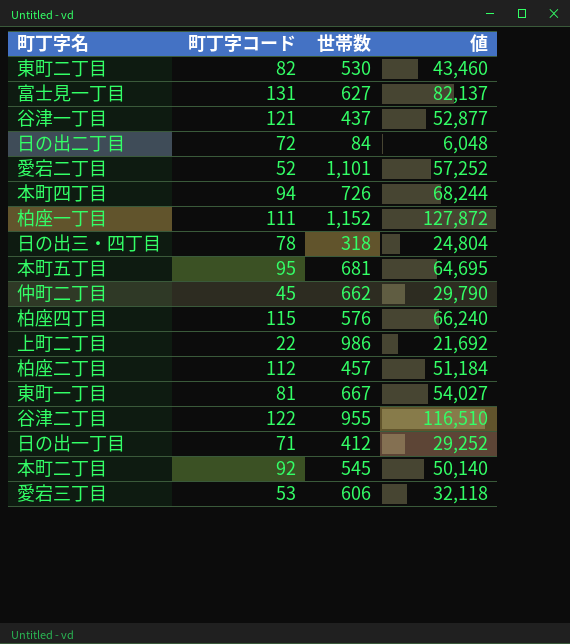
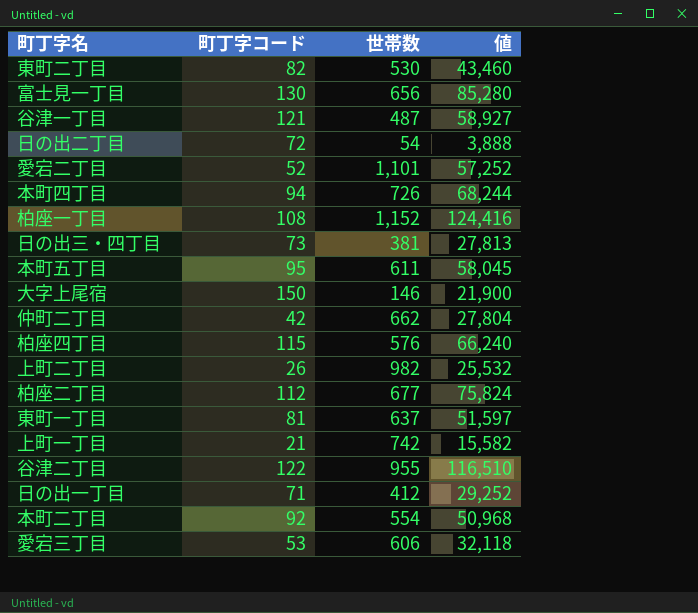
富士見一丁目 | 町丁字コード: 131 -> 130
富士見一丁目 | 世帯数: 627 -> 656
富士見一丁目 | 値: 82,137 -> 85,280
谷津一丁目 | 世帯数: 437 -> 487
谷津一丁目 | 値: 52,877 -> 58,927
日の出二丁目 | 世帯数: 84 -> 54
日の出二丁目 | 値: 6,048 -> 3,888
柏座一丁目 | 町丁字コード: 111 -> 108
柏座一丁目 | 値: 127,872 -> 124,416
日の出三・四丁目 | 町丁字コード: 78 -> 73
日の出三・四丁目 | 世帯数: 318 -> 381
日の出三・四丁目 | 値: 24,804 -> 27,813
本町五丁目 | 世帯数: 681 -> 611
本町五丁目 | 値: 64,695 -> 58,045
row 大字上尾宿: none -> 150 | 146 | 21,900
仲町二丁目 | 町丁字コード: 45 -> 42
仲町二丁目 | 値: 29,790 -> 27,804
上町二丁目 | 町丁字コード: 22 -> 26
上町二丁目 | 世帯数: 986 -> 982
上町二丁目 | 値: 21,692 -> 25,532
柏座二丁目 | 世帯数: 457 -> 677
柏座二丁目 | 値: 51,184 -> 75,824
東町一丁目 | 世帯数: 667 -> 637
東町一丁目 | 値: 54,027 -> 51,597
row 上町一丁目: none -> 21 | 742 | 15,582
本町二丁目 | 世帯数: 545 -> 554
本町二丁目 | 値: 50,140 -> 50,968

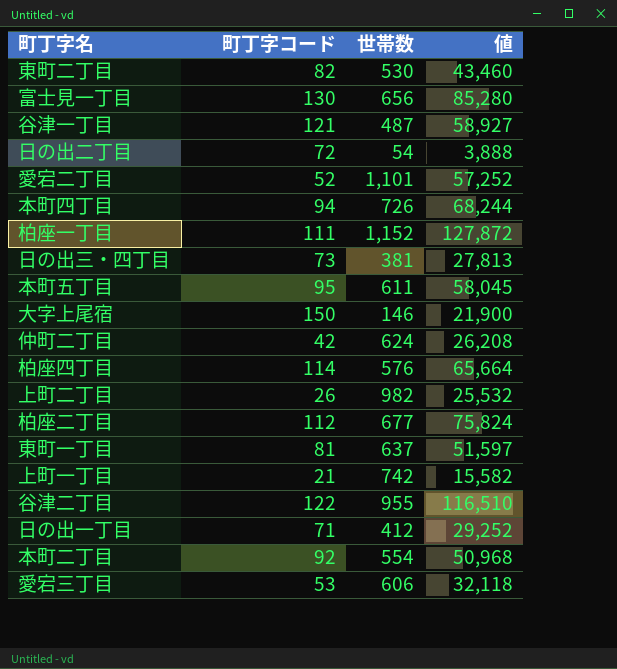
柏座一丁目 | 町丁字コード: 108 -> 111
柏座一丁目 | 値: 124,416 -> 127,872
仲町二丁目 | 世帯数: 662 -> 624
仲町二丁目 | 値: 27,804 -> 26,208
柏座四丁目 | 町丁字コード: 115 -> 114
柏座四丁目 | 値: 66,240 -> 65,664

